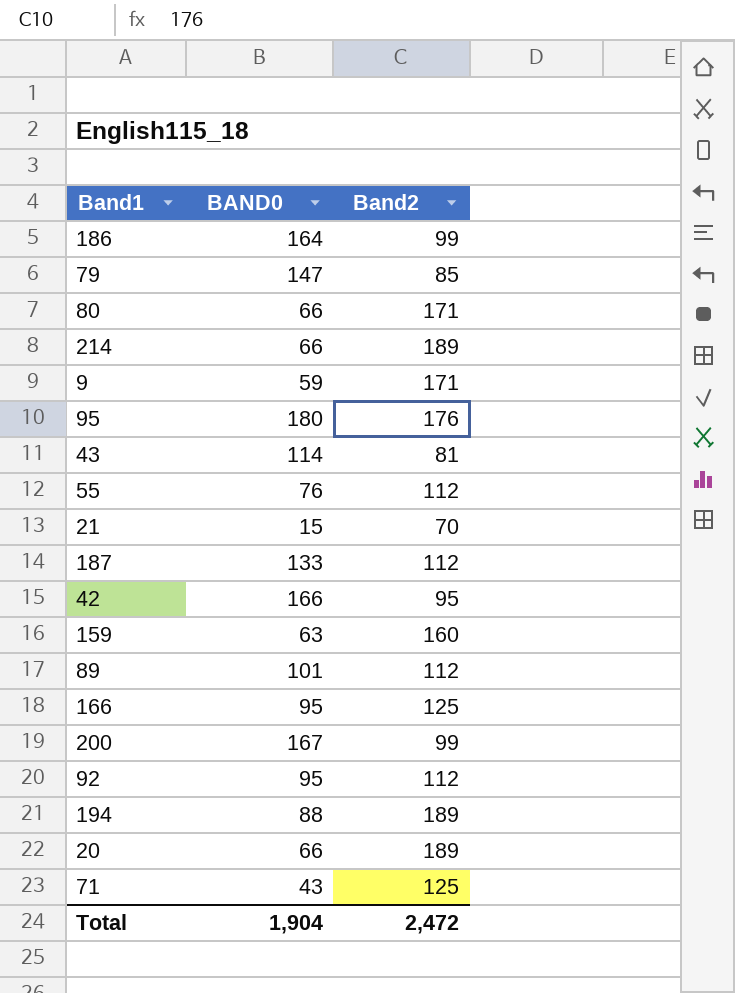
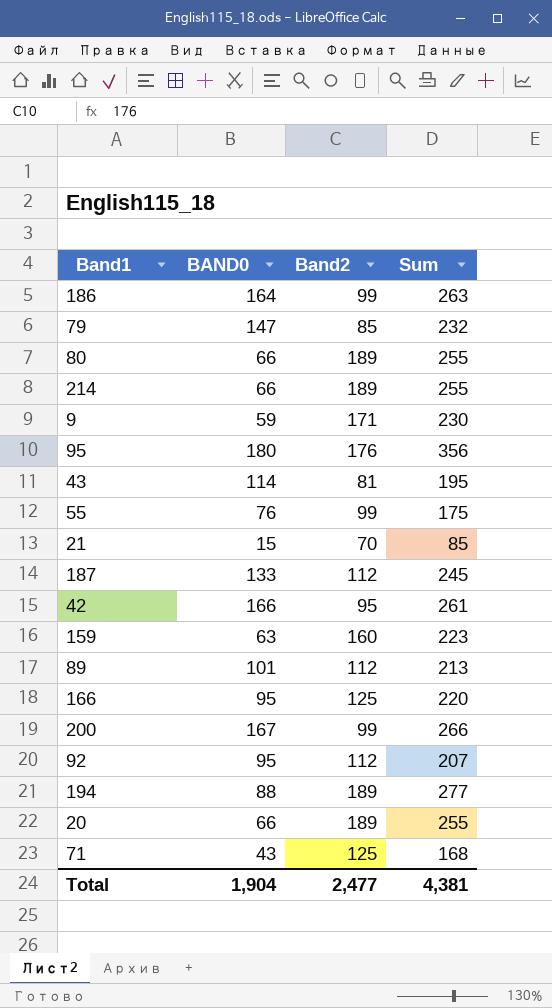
column Sum | formula: none -> [BAND0] + [Band2]
80 | Band2: 171 -> 189
55 | Band2: 112 -> 99
Total | Band2: 2,472 -> 2,477

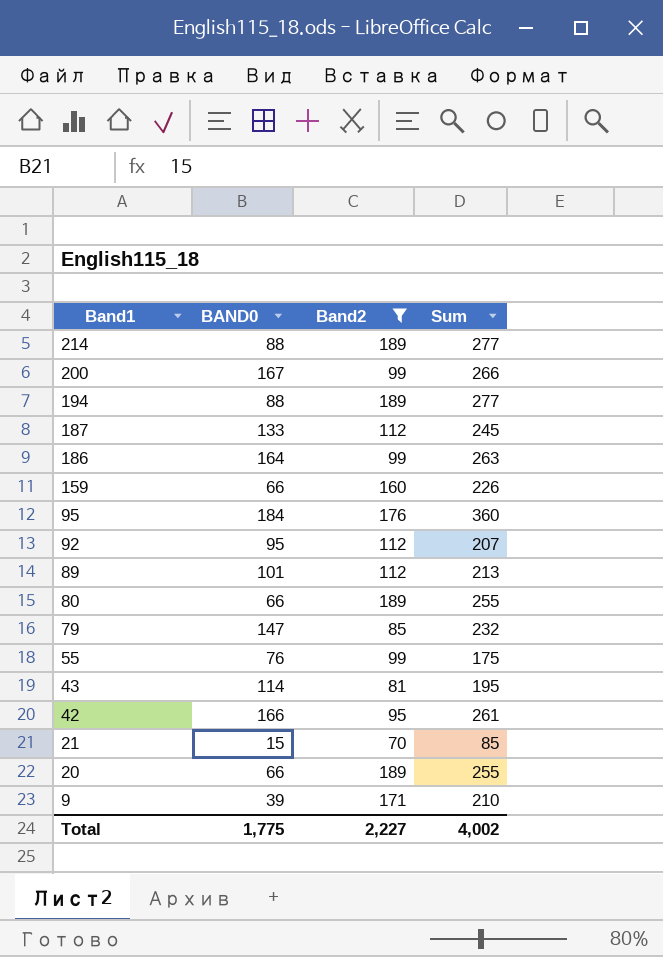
filter: none -> Band2 != 125
row order: none -> Band1 descending
214 | BAND0: 66 -> 88
214 | Sum: 255 -> 277
159 | BAND0: 63 -> 66
159 | Sum: 223 -> 226
95 | BAND0: 180 -> 184
95 | Sum: 356 -> 360
9 | BAND0: 59 -> 39
9 | Sum: 230 -> 210
Total | BAND0: 1,904 -> 1,775
Total | Band2: 2,477 -> 2,227
Total | Sum: 4,381 -> 4,002

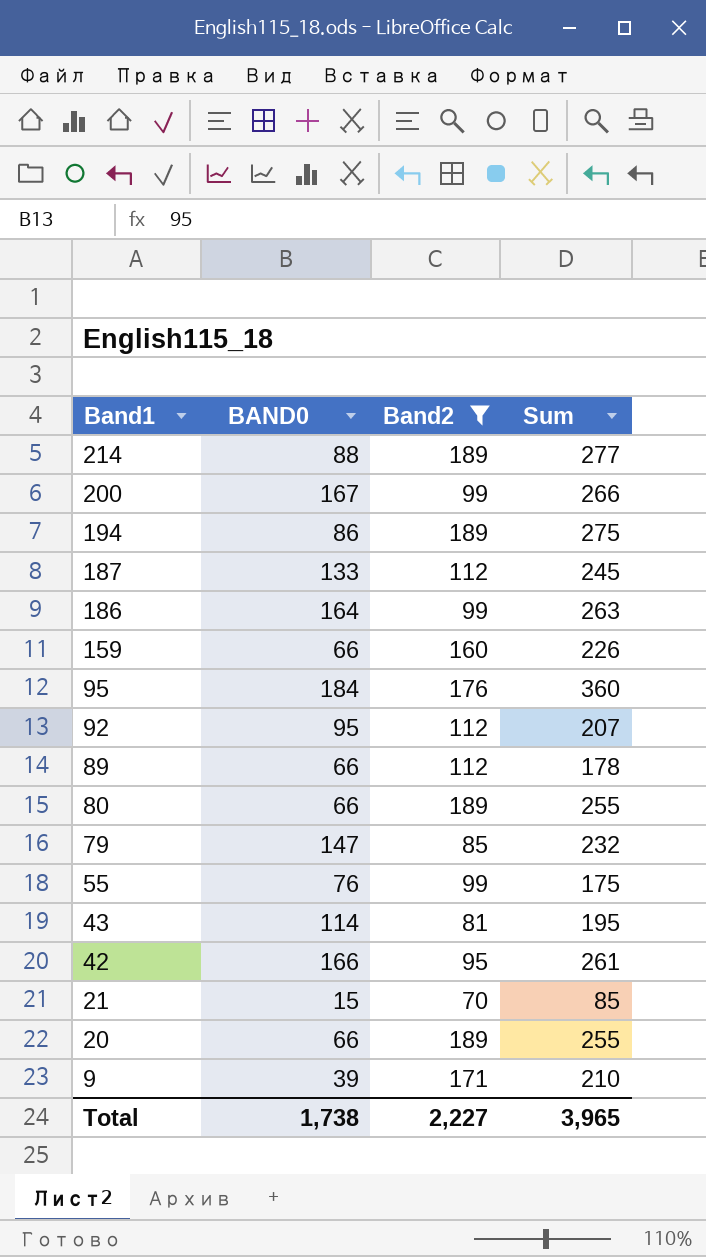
194 | BAND0: 88 -> 86
194 | Sum: 277 -> 275
89 | BAND0: 101 -> 66
89 | Sum: 213 -> 178
Total | BAND0: 1,775 -> 1,738
Total | Sum: 4,002 -> 3,965

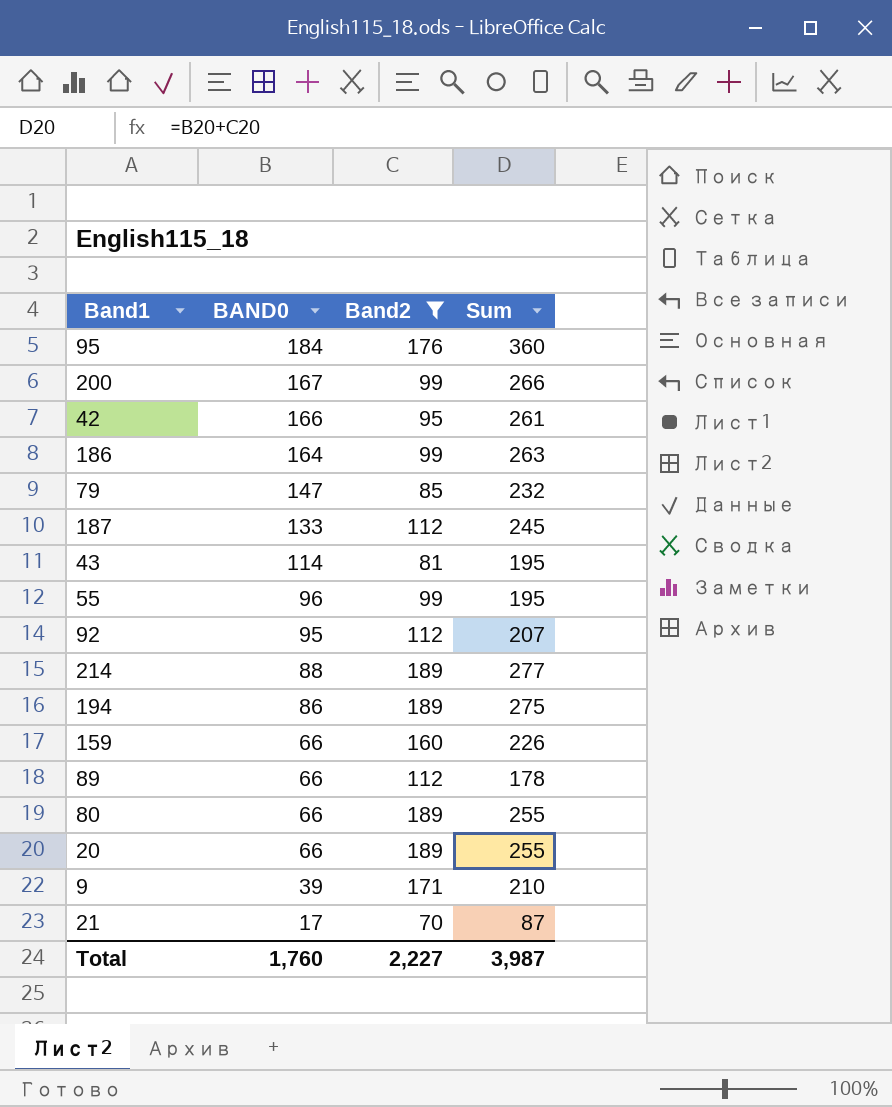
row order: Band1 descending -> BAND0 descending
55 | BAND0: 76 -> 96
55 | Sum: 175 -> 195
21 | BAND0: 15 -> 17
21 | Sum: 85 -> 87
Total | BAND0: 1,738 -> 1,760
Total | Sum: 3,965 -> 3,987

